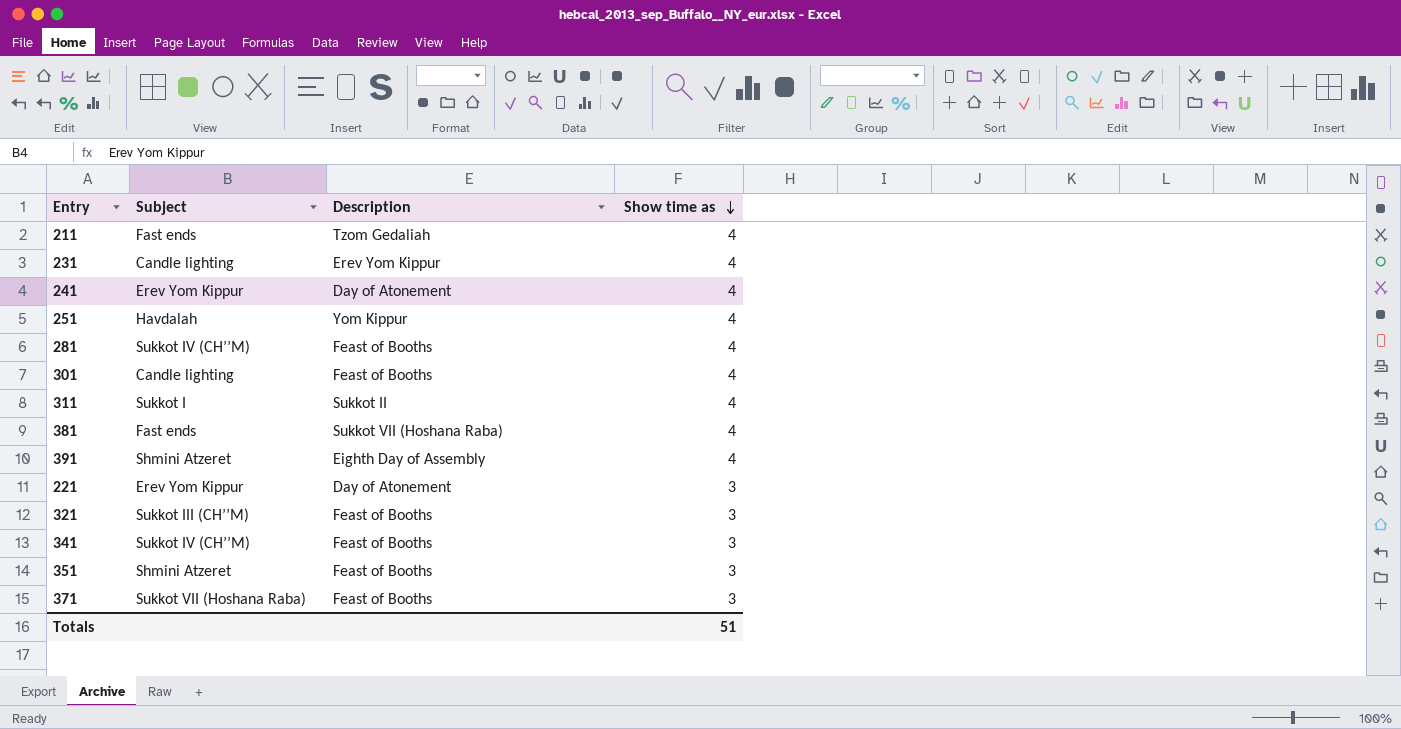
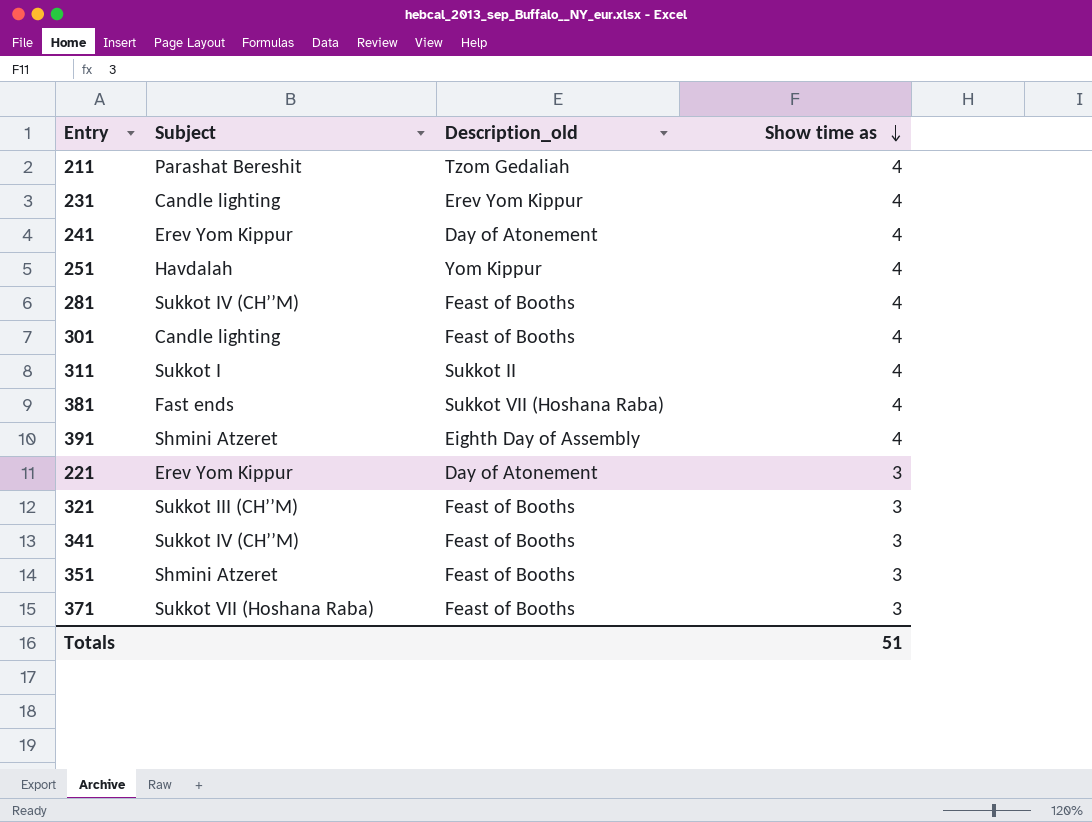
column name: Description -> Description_old
211 | Subject: Fast ends -> Parashat Bereshit

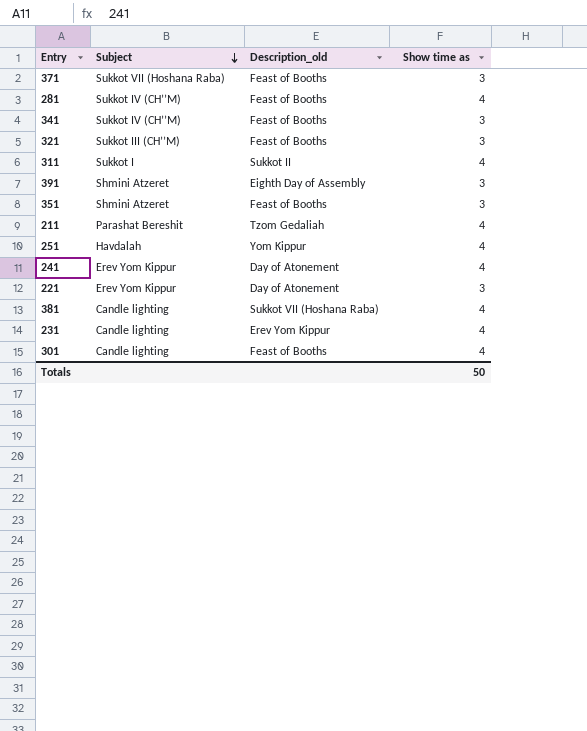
row order: Show time as descending -> Subject descending
391 | Show time as: 4 -> 3
381 | Subject: Fast ends -> Candle lighting
Totals | Show time as: 51 -> 50

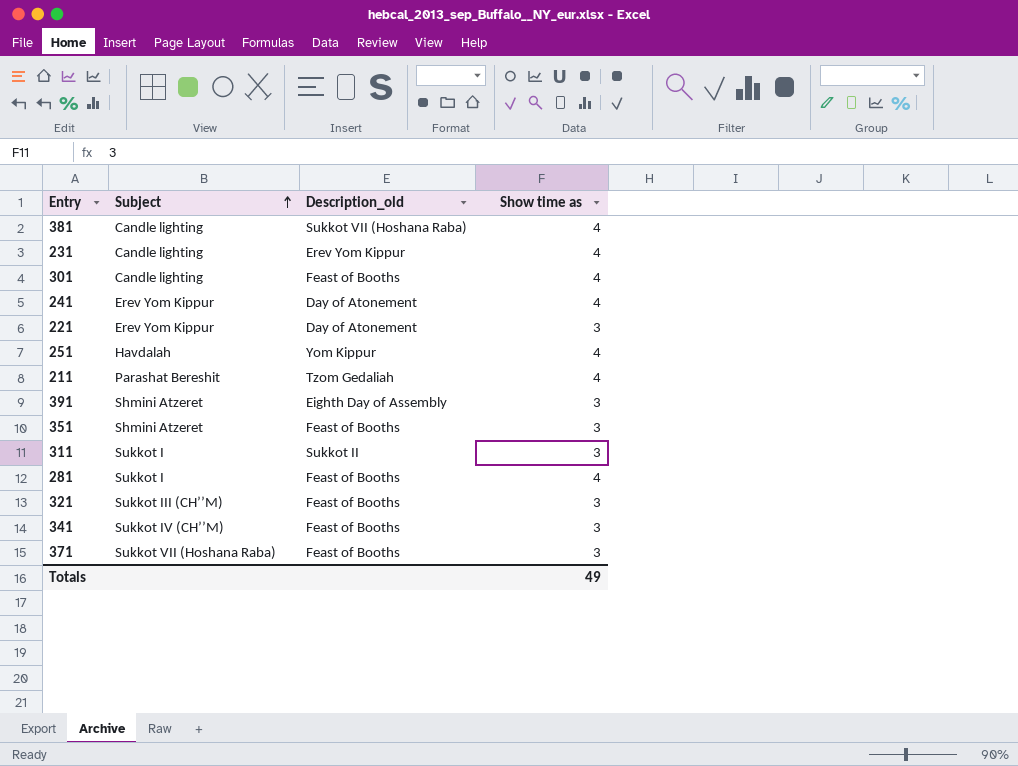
row order: Subject descending -> Subject ascending
311 | Show time as: 4 -> 3
281 | Subject: Sukkot IV (CH’’M) -> Sukkot I
Totals | Show time as: 50 -> 49

